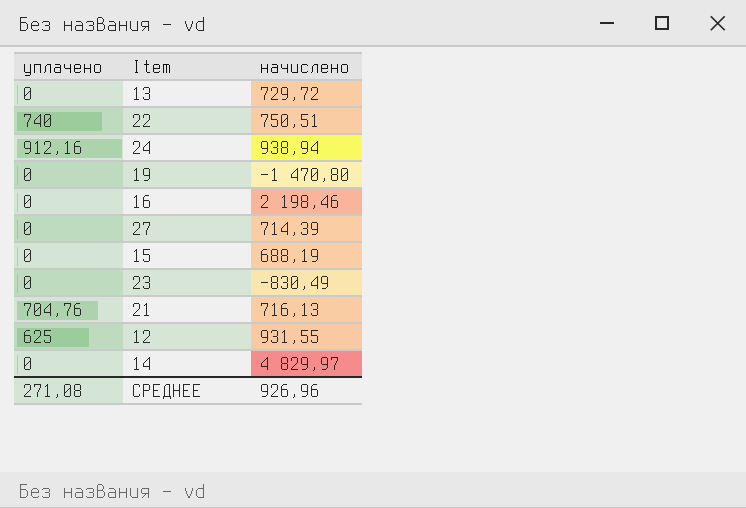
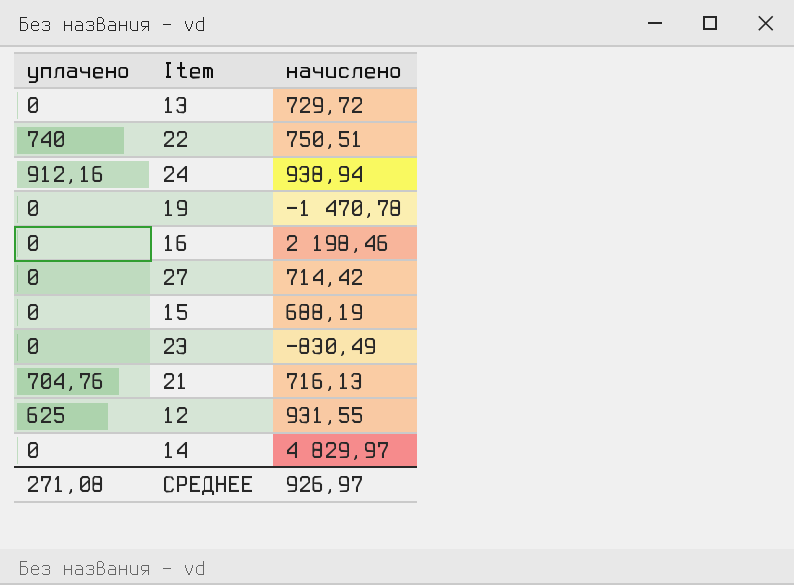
19 | начислено: -1 470,80 -> -1 470,78
27 | начислено: 714,39 -> 714,42
СРЕДНЕЕ | начислено: 926,96 -> 926,97

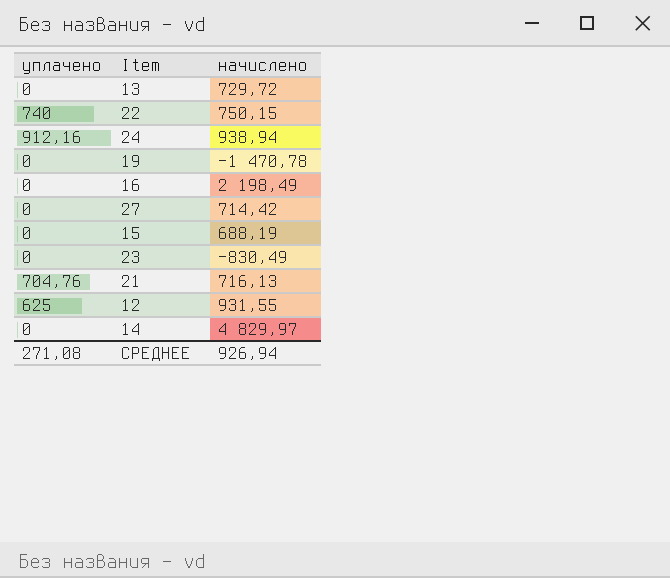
22 | начислено: 750,51 -> 750,15
16 | начислено: 2 198,46 -> 2 198,49
СРЕДНЕЕ | начислено: 926,97 -> 926,94

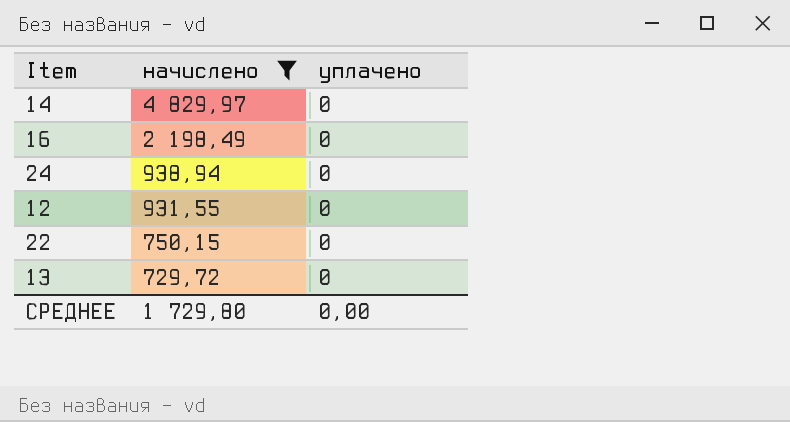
filter: none -> начислено >= 729,72
row order: none -> начислено descending
column уплачено | position: 1 -> 3
24 | уплачено: 912,16 -> 0
12 | уплачено: 625 -> 0
22 | уплачено: 740 -> 0
СРЕДНЕЕ | начислено: 926,94 -> 1 729,80
СРЕДНЕЕ | уплачено: 271,08 -> 0,00

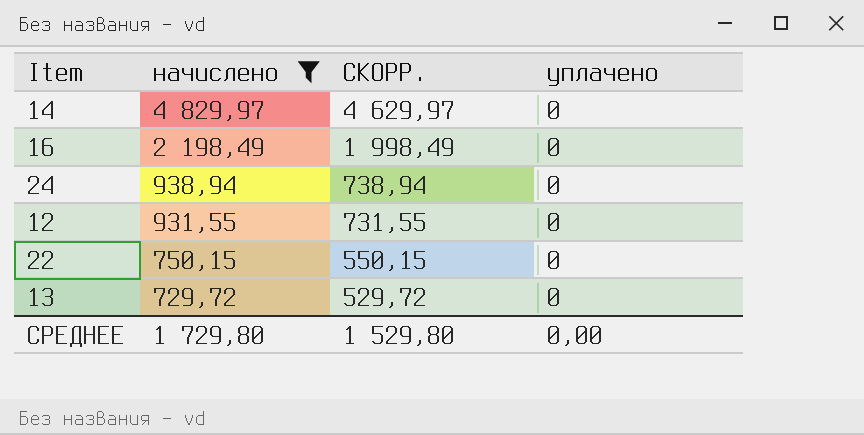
column СКОРР. | formula: none -> [начислено] - 200

